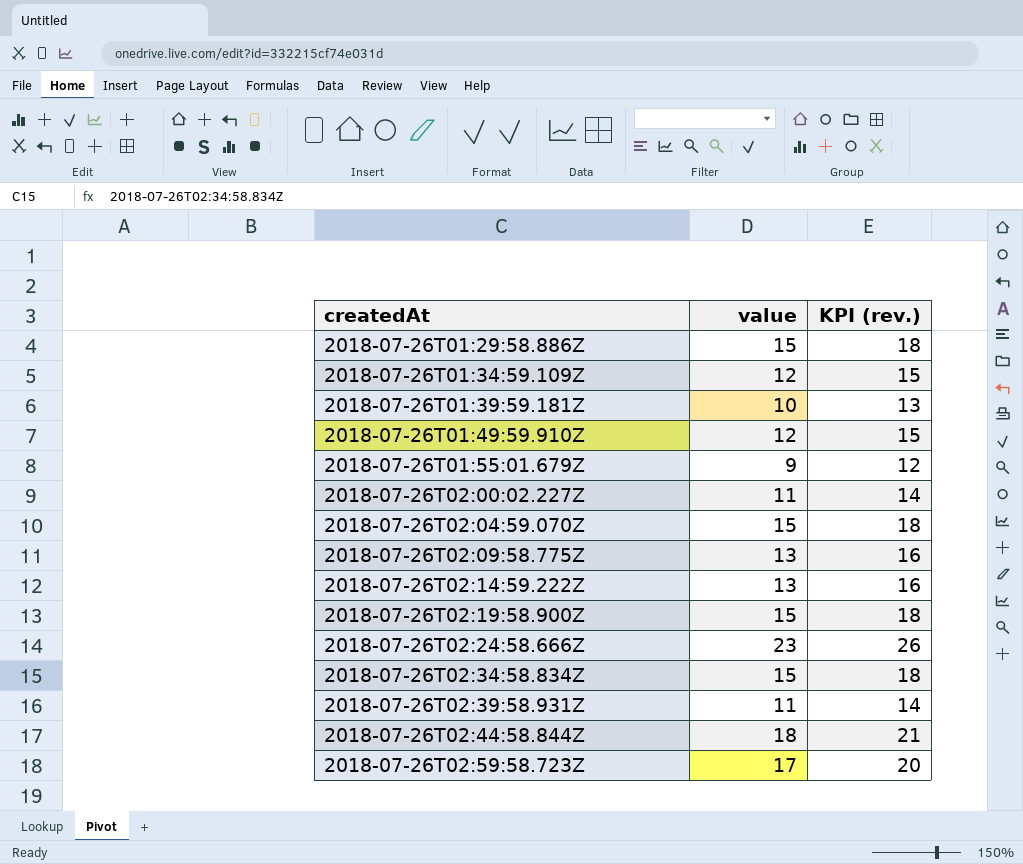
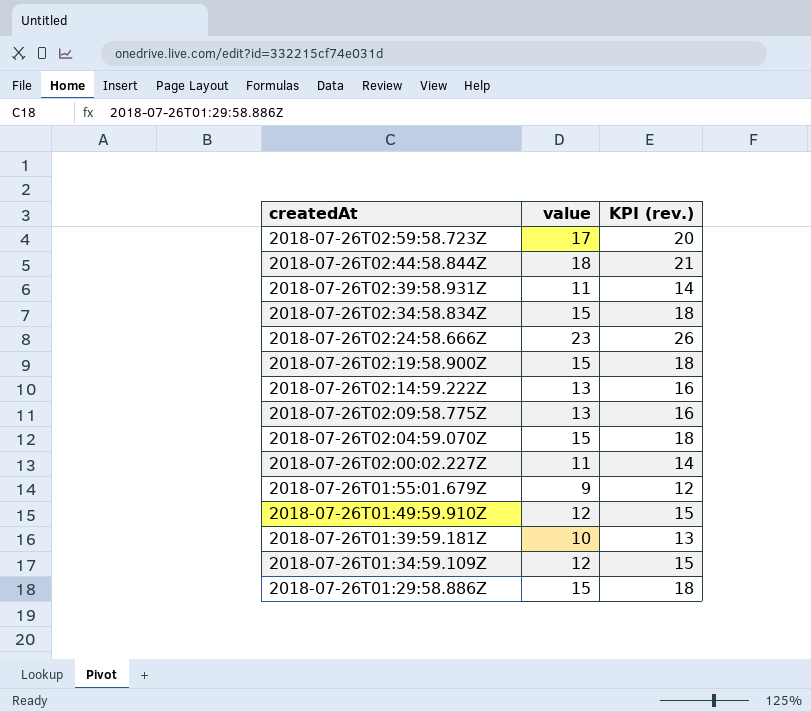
row order: createdAt ascending -> createdAt descending

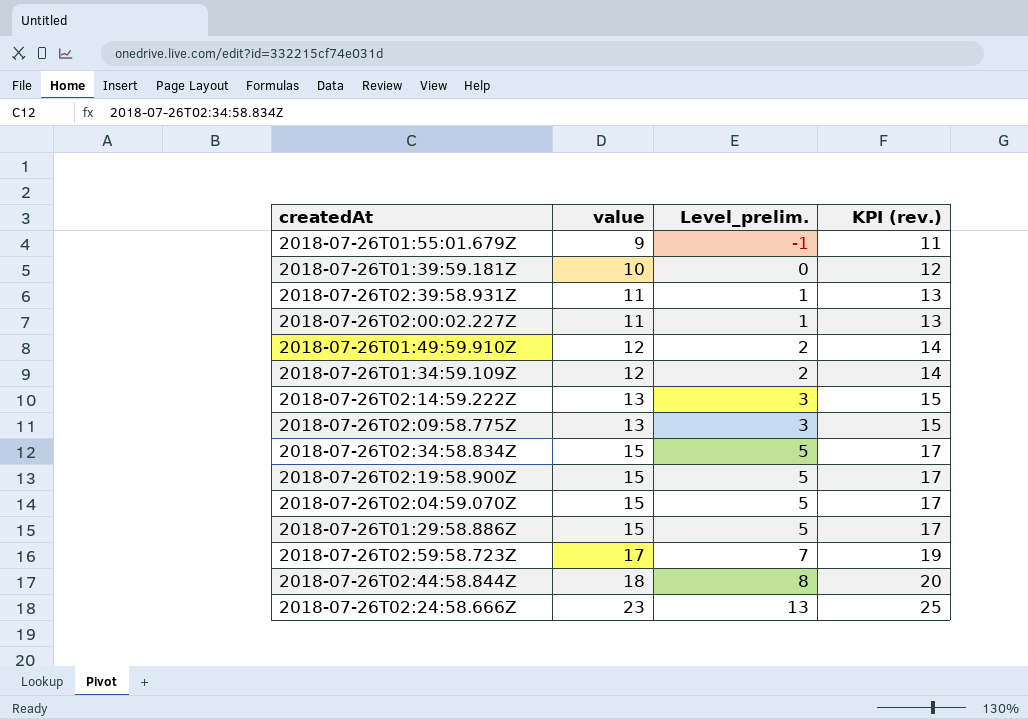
row order: createdAt descending -> value ascending
column Level_prelim. | formula: none -> [value] - 10
column KPI (rev.) | formula: [value] + 3 -> [value] + 2

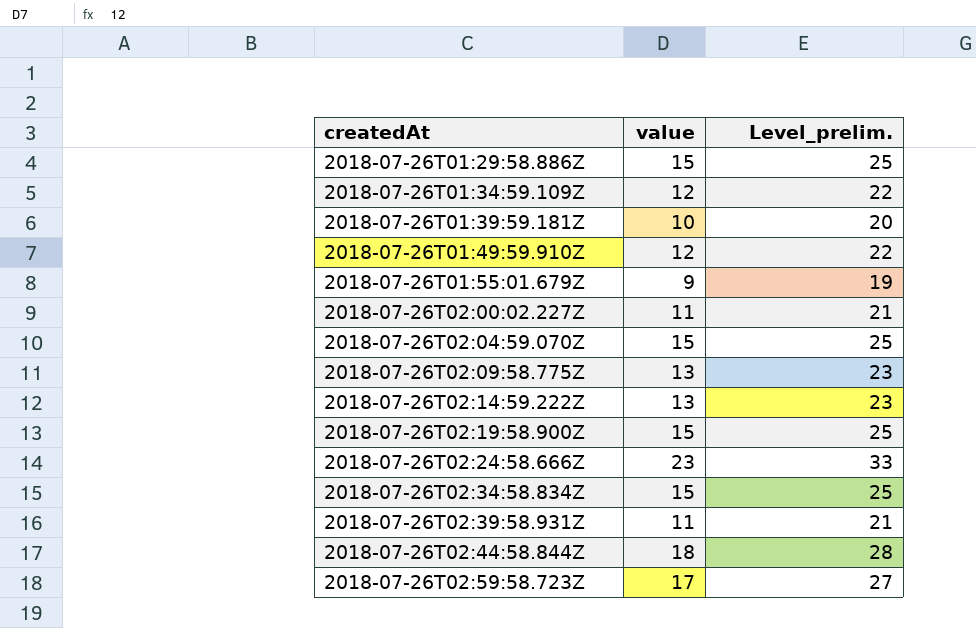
row order: value ascending -> createdAt ascending
column KPI (rev.) | formula: [value] + 2 -> none
column Level_prelim. | formula: [value] - 10 -> [value] + 10

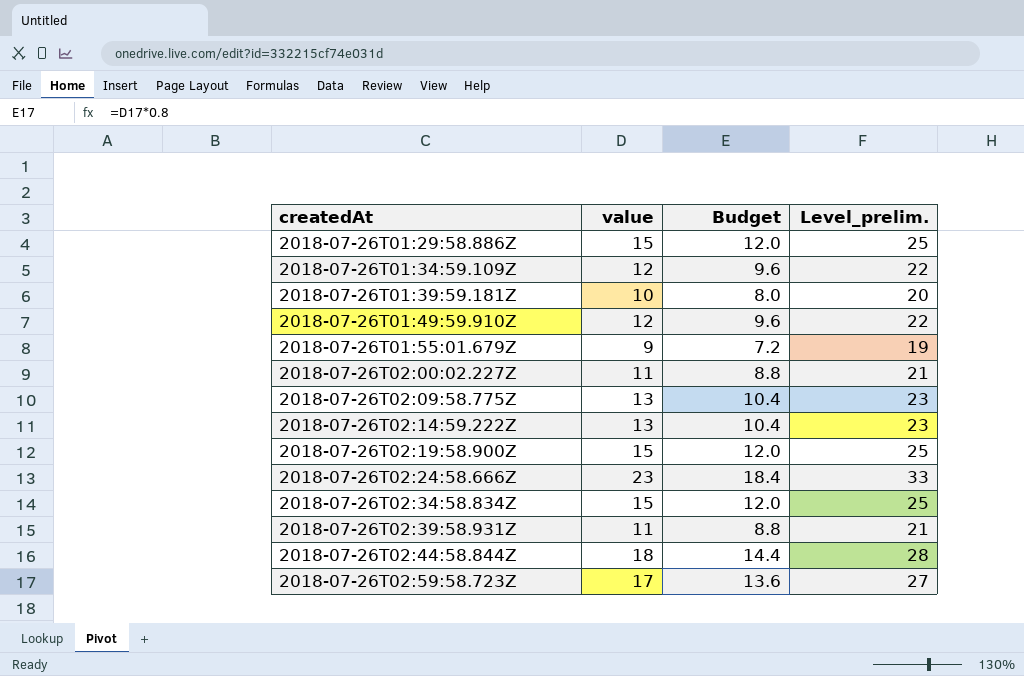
column Budget | formula: none -> [value] * 0.8
row 2018-07-26T02:04:59.070Z: 15 | 25 -> none

